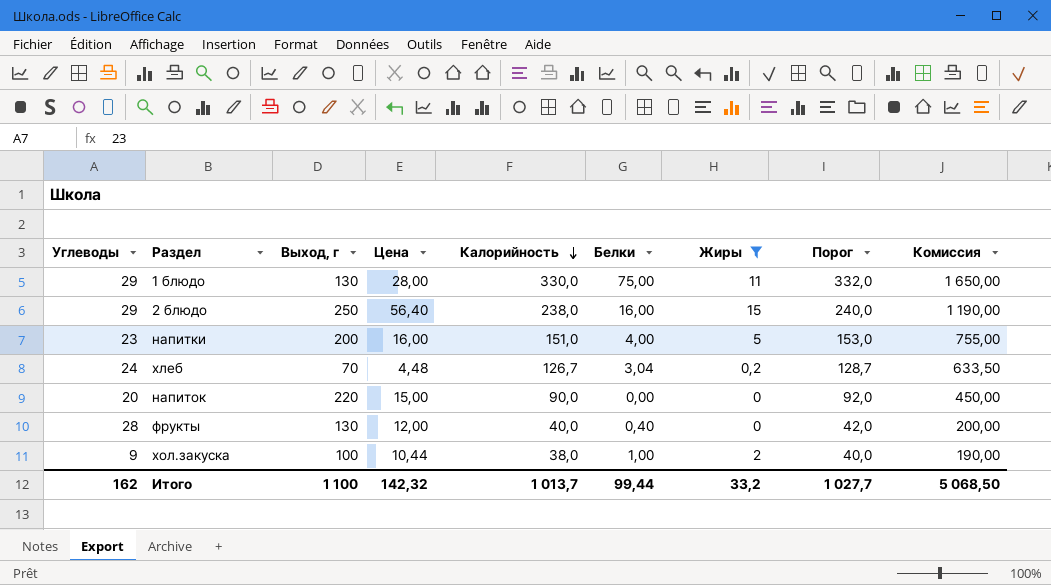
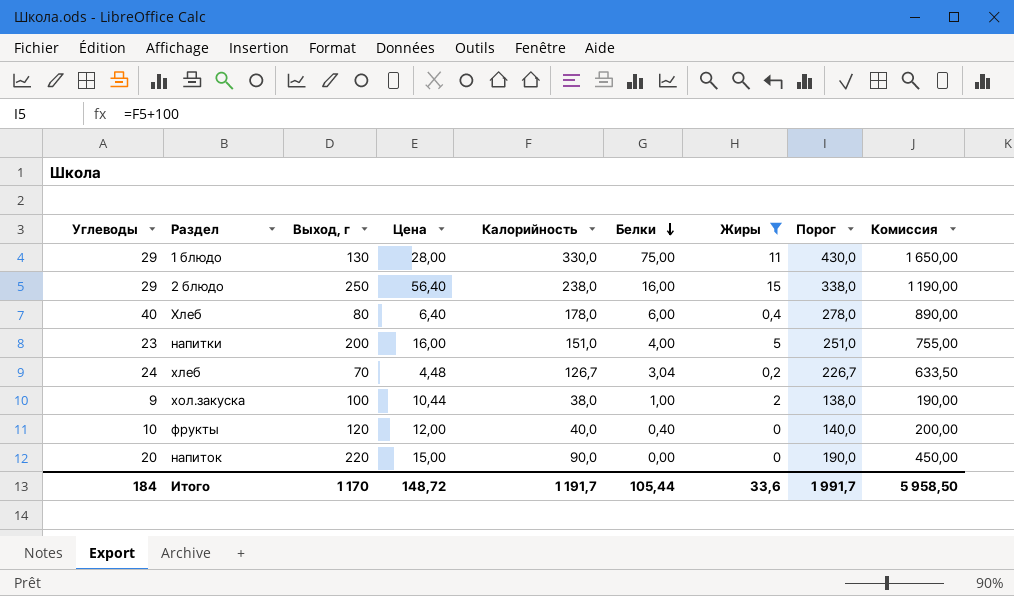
row order: Калорийность descending -> Белки descending
column Порог | formula: [Калорийность] + 2 -> [Калорийность] + 100
row Хлеб: none -> 40 | 80 | 6,40 | 178,0 | 6,00 | 0,4 | 278,0 | 890,00
фрукты | Углеводы: 28 -> 10
фрукты | Выход, г: 130 -> 120
Итого | Углеводы: 162 -> 184
Итого | Выход, г: 1 100 -> 1 170
Итого | Цена: 142,32 -> 148,72
Итого | Калорийность: 1 013,7 -> 1 191,7
Итого | Белки: 99,44 -> 105,44
Итого | Жиры: 33,2 -> 33,6
Итого | Порог: 1 027,7 -> 1 991,7
Итого | Комиссия: 5 068,50 -> 5 958,50

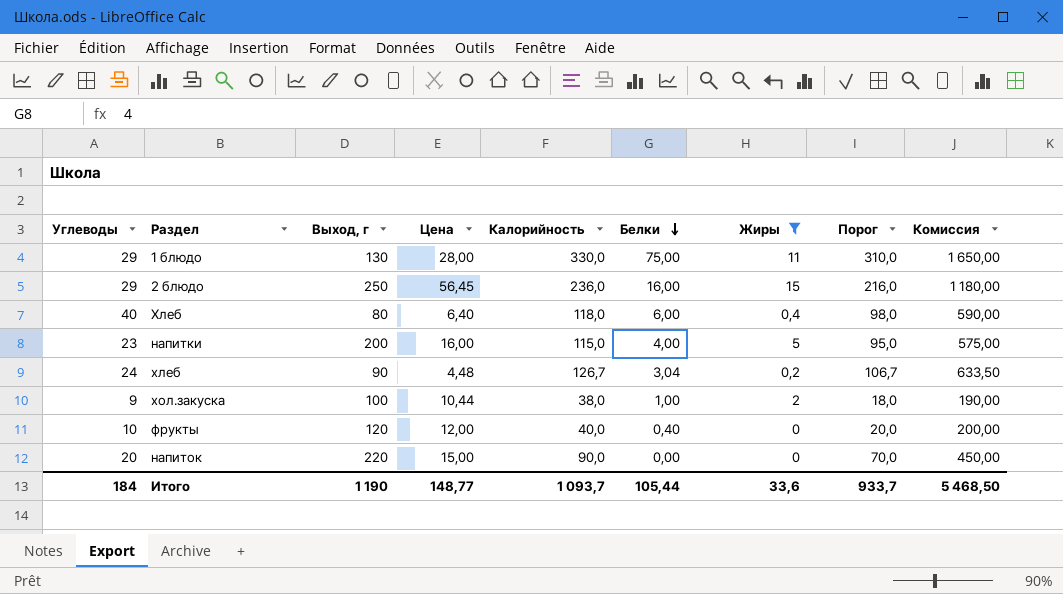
column Порог | formula: [Калорийность] + 100 -> [Калорийность] - 20
2 блюдо | Цена: 56,40 -> 56,45
2 блюдо | Калорийность: 238,0 -> 236,0
2 блюдо | Комиссия: 1 190,00 -> 1 180,00
Хлеб | Калорийность: 178,0 -> 118,0
Хлеб | Комиссия: 890,00 -> 590,00
напитки | Калорийность: 151,0 -> 115,0
напитки | Комиссия: 755,00 -> 575,00
хлеб | Выход, г: 70 -> 90
Итого | Выход, г: 1 170 -> 1 190
Итого | Цена: 148,72 -> 148,77
Итого | Калорийность: 1 191,7 -> 1 093,7
Итого | Порог: 1 991,7 -> 933,7
Итого | Комиссия: 5 958,50 -> 5 468,50

